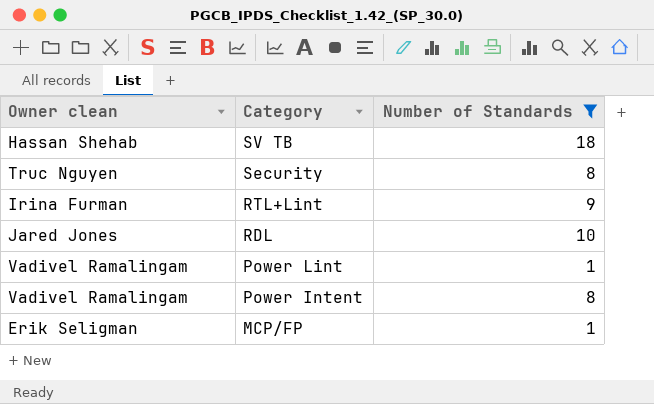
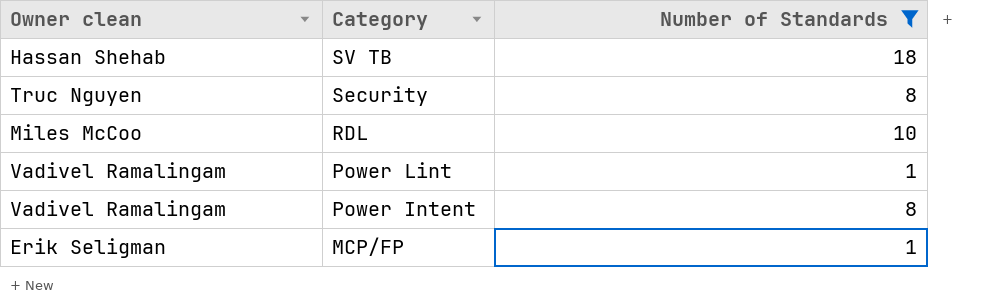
row RTL+Lint: Irina Furman | 9 -> none
RDL | Owner clean: Jared Jones -> Miles McCoo

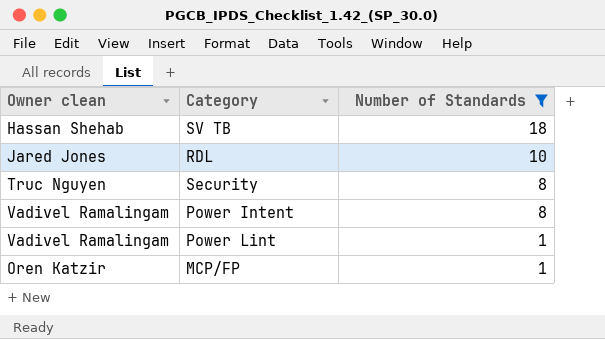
row order: Category descending -> Number of Standards descending
RDL | Owner clean: Miles McCoo -> Jared Jones
MCP/FP | Owner clean: Erik Seligman -> Oren Katzir

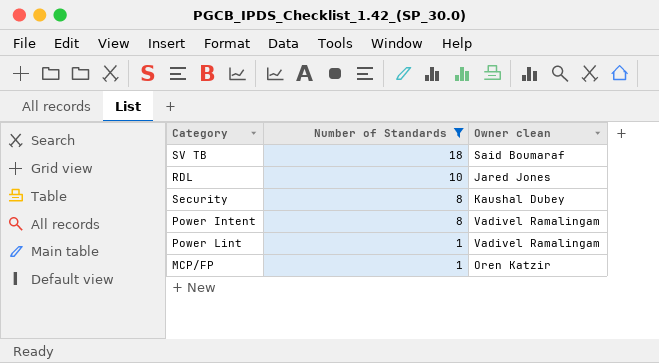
column Owner clean | position: 1 -> 3
SV TB | Owner clean: Hassan Shehab -> Said Boumaraf
Security | Owner clean: Truc Nguyen -> Kaushal Dubey

